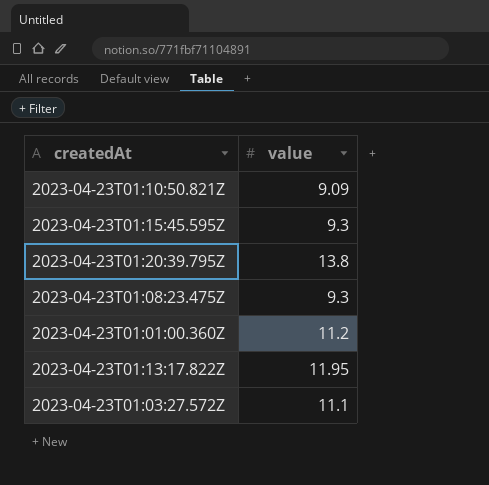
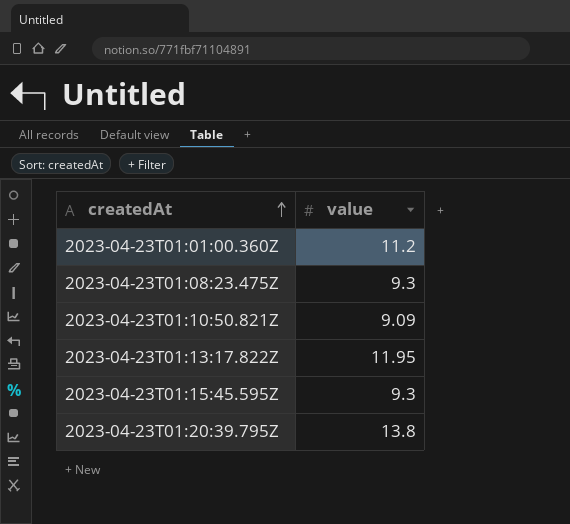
row order: none -> createdAt ascending
row 2023-04-23T01:03:27.572Z: 11.1 -> none

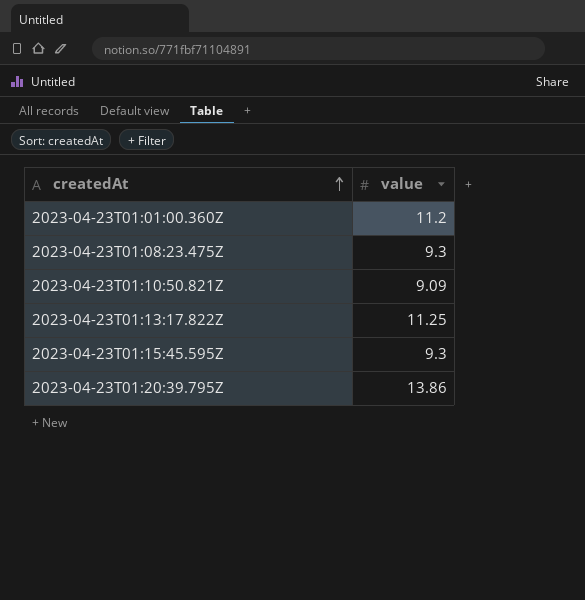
2023-04-23T01:13:17.822Z | value: 11.95 -> 11.25
2023-04-23T01:20:39.795Z | value: 13.8 -> 13.86

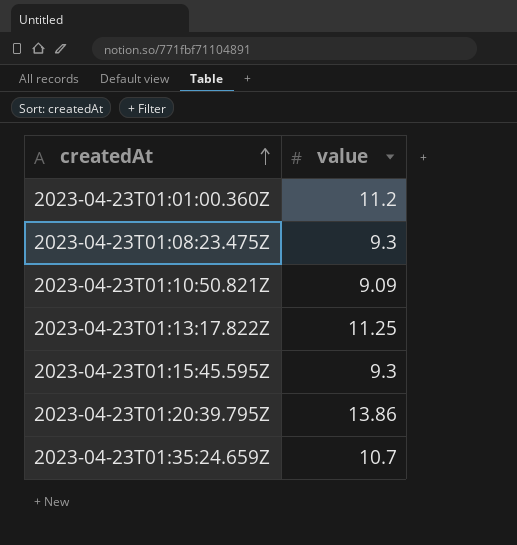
row 2023-04-23T01:35:24.659Z: none -> 10.7

